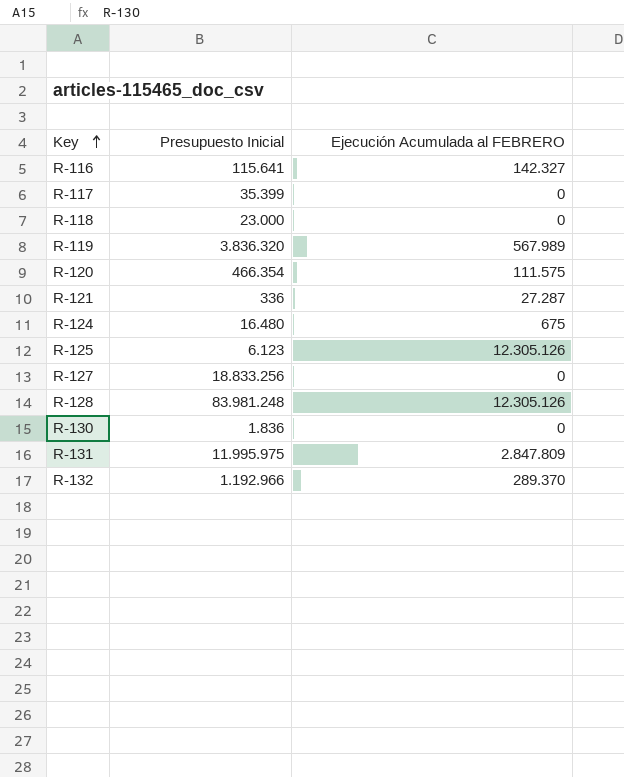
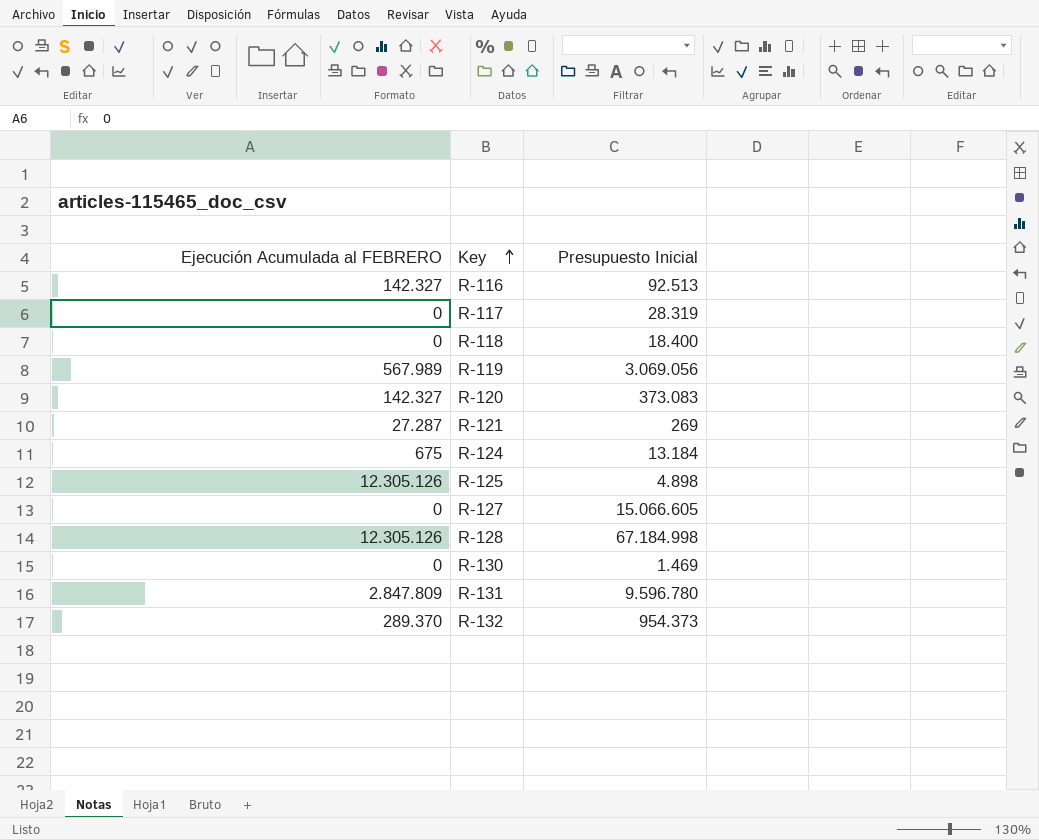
column Ejecución Acumulada al FEBRERO | position: 3 -> 1
R-116 | Presupuesto Inicial: 115.641 -> 92.513
R-117 | Presupuesto Inicial: 35.399 -> 28.319
R-118 | Presupuesto Inicial: 23.000 -> 18.400
R-119 | Presupuesto Inicial: 3.836.320 -> 3.069.056
R-120 | Ejecución Acumulada al FEBRERO: 111.575 -> 142.327
R-120 | Presupuesto Inicial: 466.354 -> 373.083
R-121 | Presupuesto Inicial: 336 -> 269
R-124 | Presupuesto Inicial: 16.480 -> 13.184
R-125 | Presupuesto Inicial: 6.123 -> 4.898
R-127 | Presupuesto Inicial: 18.833.256 -> 15.066.605
R-128 | Presupuesto Inicial: 83.981.248 -> 67.184.998
R-130 | Presupuesto Inicial: 1.836 -> 1.469
R-131 | Presupuesto Inicial: 11.995.975 -> 9.596.780
R-132 | Presupuesto Inicial: 1.192.966 -> 954.373

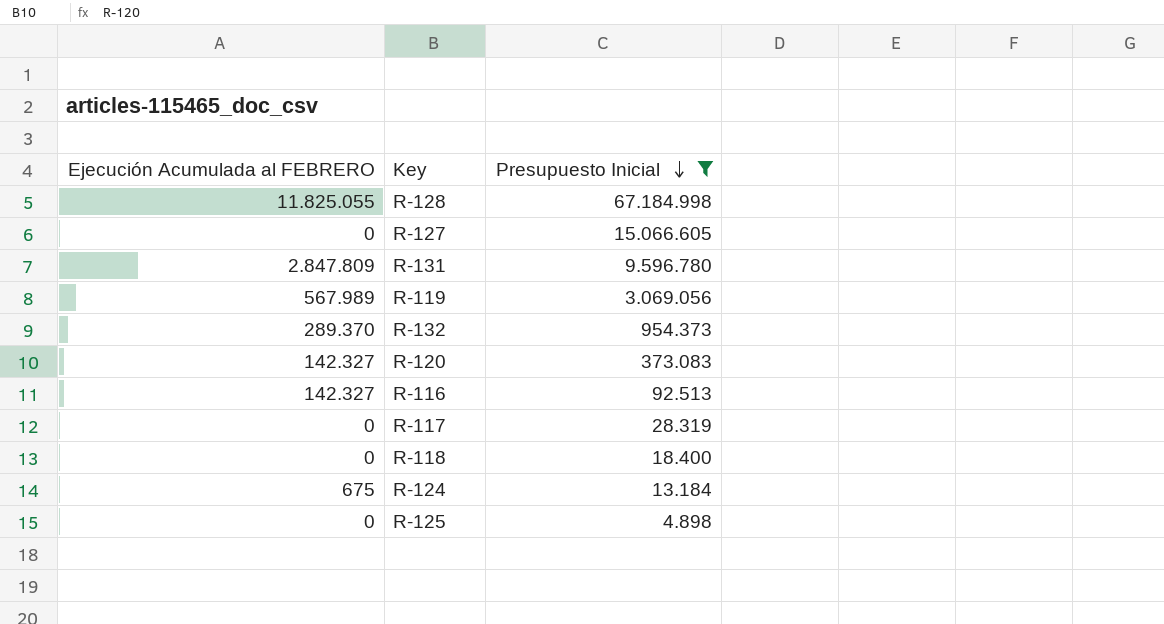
filter: none -> Presupuesto Inicial >= 4.898
row order: Key ascending -> Presupuesto Inicial descending
R-128 | Ejecución Acumulada al FEBRERO: 12.305.126 -> 11.825.055
R-125 | Ejecución Acumulada al FEBRERO: 12.305.126 -> 0

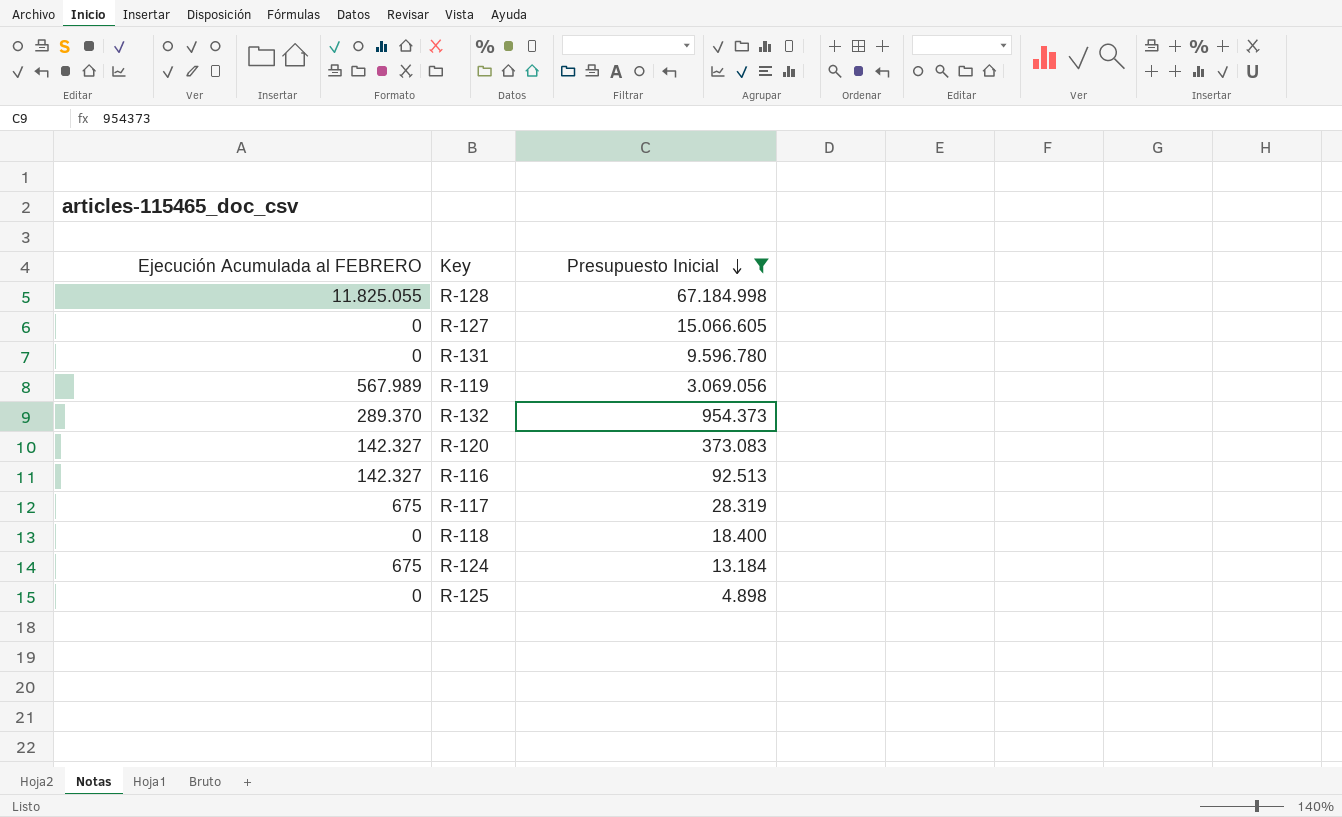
R-131 | Ejecución Acumulada al FEBRERO: 2.847.809 -> 0
R-117 | Ejecución Acumulada al FEBRERO: 0 -> 675

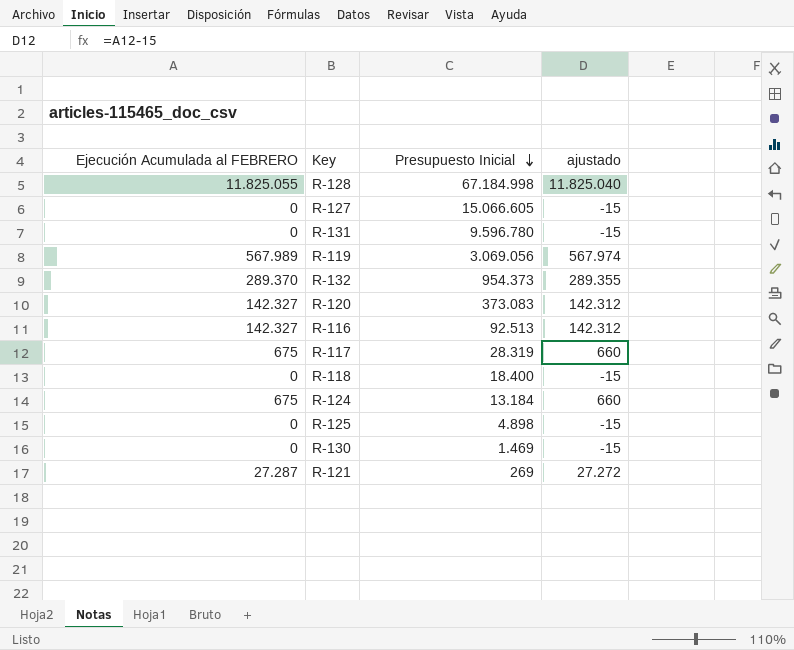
filter: Presupuesto Inicial >= 4.898 -> none
column ajustado | formula: none -> [Ejecución Acumulada al FEBRERO] - 15

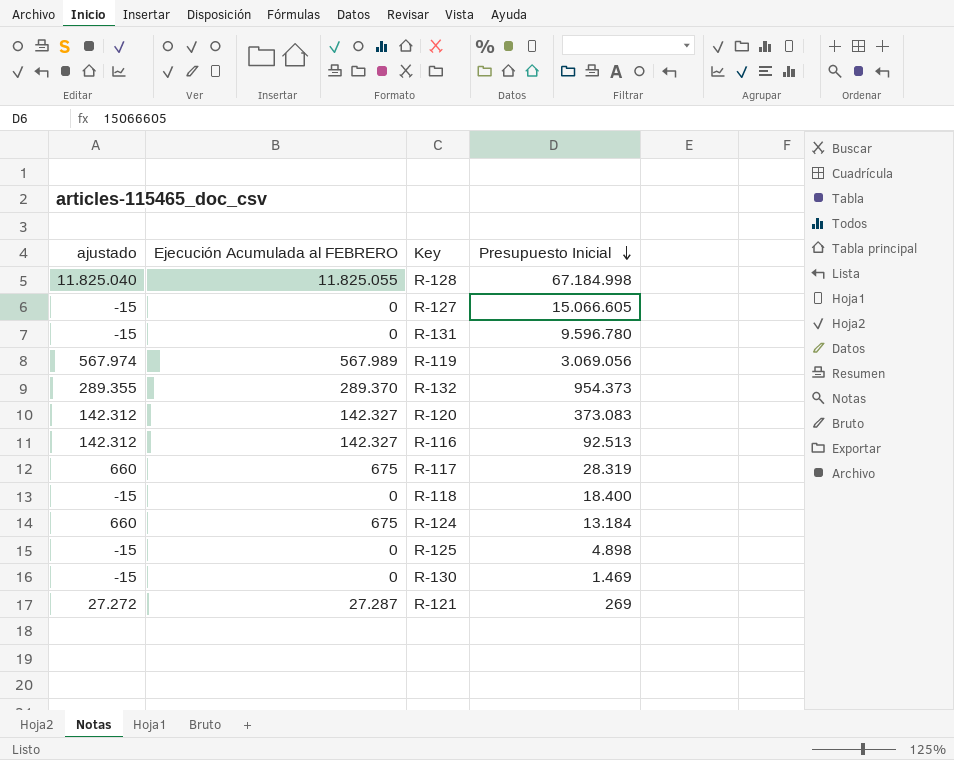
column ajustado | position: 4 -> 1

